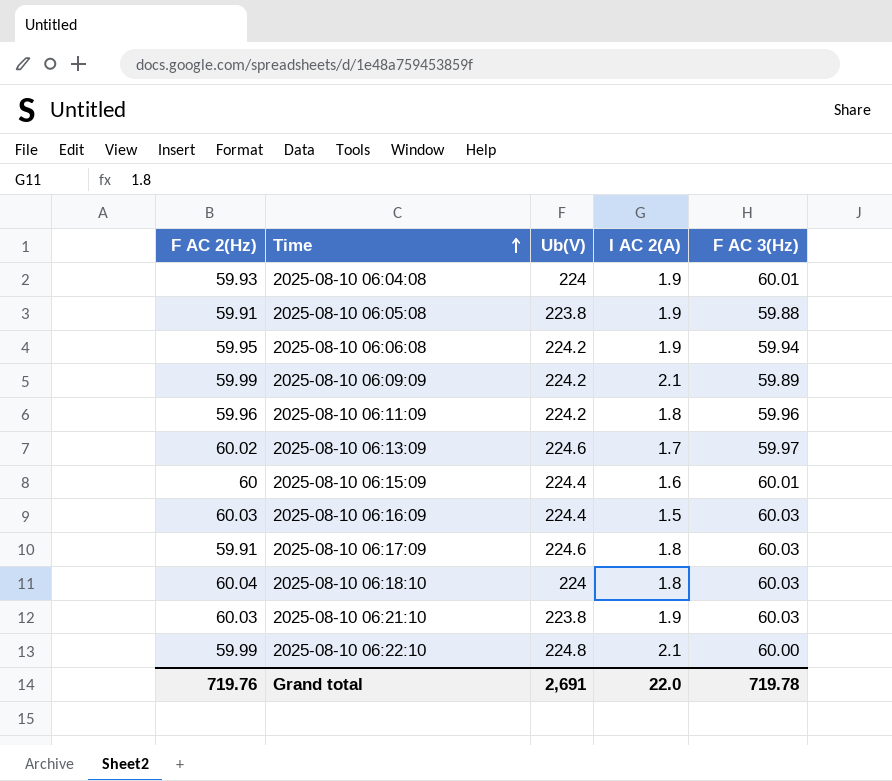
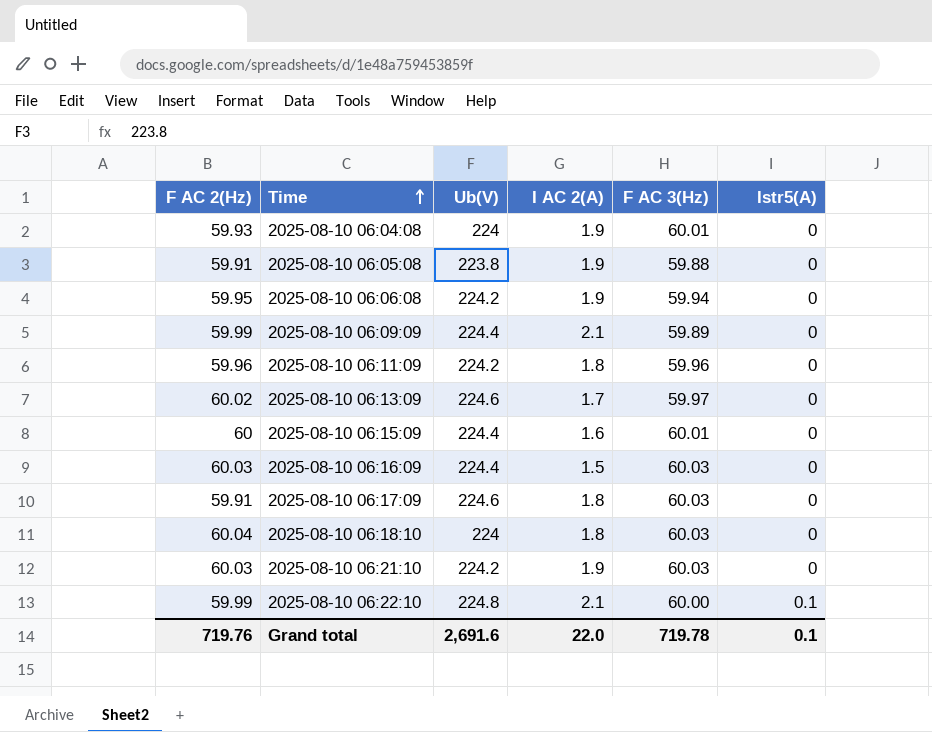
column Istr5(A) | position: none -> 6
2025-08-10 06:09:09 | Ub(V): 224.2 -> 224.4
2025-08-10 06:21:10 | Ub(V): 223.8 -> 224.2
Grand total | Ub(V): 2,691 -> 2,691.6

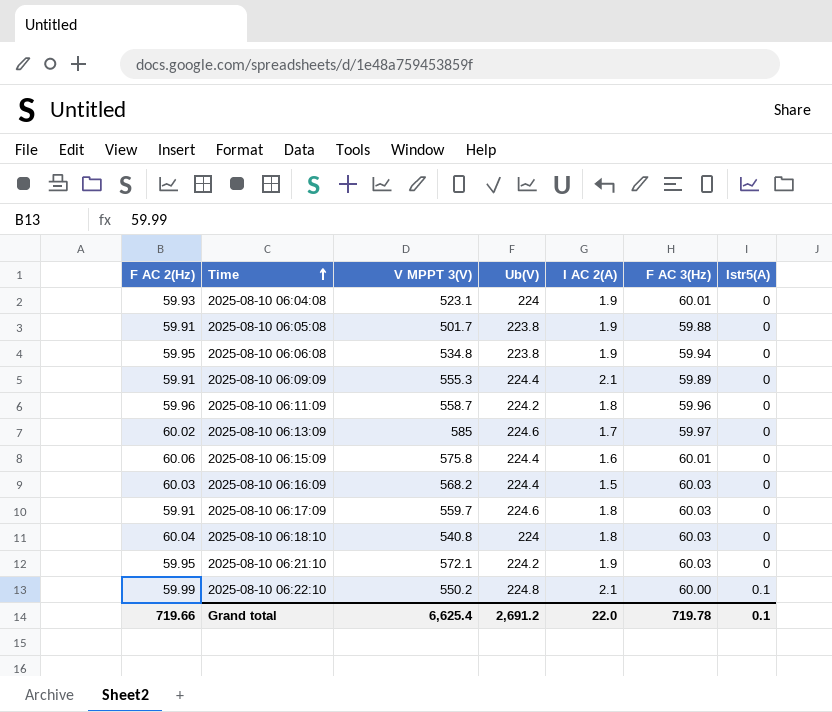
column V MPPT 3(V) | position: none -> 3
2025-08-10 06:06:08 | Ub(V): 224.2 -> 223.8
2025-08-10 06:09:09 | F AC 2(Hz): 59.99 -> 59.91
2025-08-10 06:15:09 | F AC 2(Hz): 60 -> 60.06
2025-08-10 06:21:10 | F AC 2(Hz): 60.03 -> 59.95
Grand total | F AC 2(Hz): 719.76 -> 719.66
Grand total | Ub(V): 2,691.6 -> 2,691.2

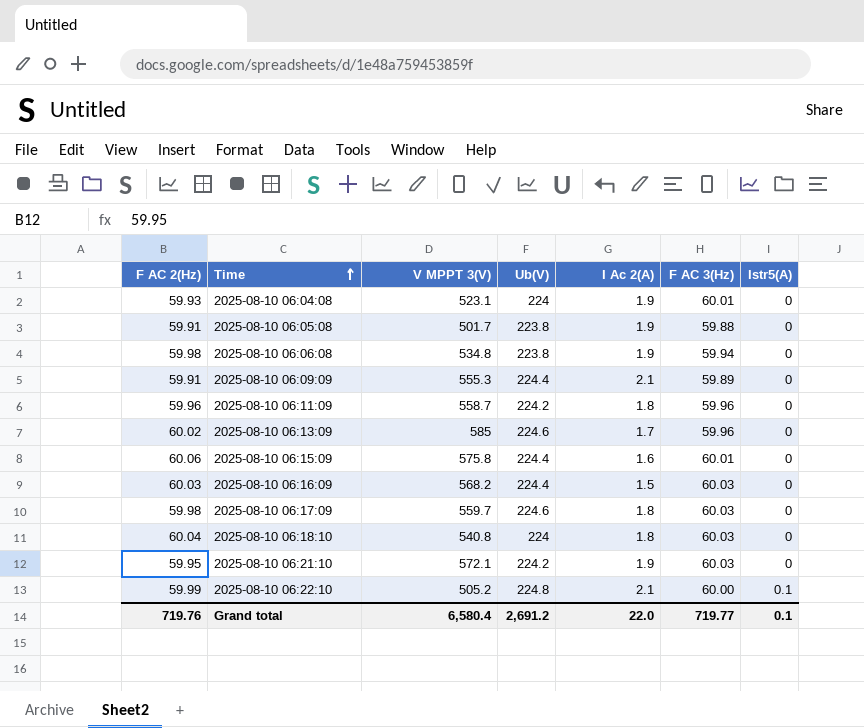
column name: I AC 2(A) -> I Ac 2(A)
2025-08-10 06:06:08 | F AC 2(Hz): 59.95 -> 59.98
2025-08-10 06:13:09 | F AC 3(Hz): 59.97 -> 59.96
2025-08-10 06:17:09 | F AC 2(Hz): 59.91 -> 59.98
2025-08-10 06:22:10 | V MPPT 3(V): 550.2 -> 505.2
Grand total | F AC 2(Hz): 719.66 -> 719.76
Grand total | V MPPT 3(V): 6,625.4 -> 6,580.4
Grand total | F AC 3(Hz): 719.78 -> 719.77

